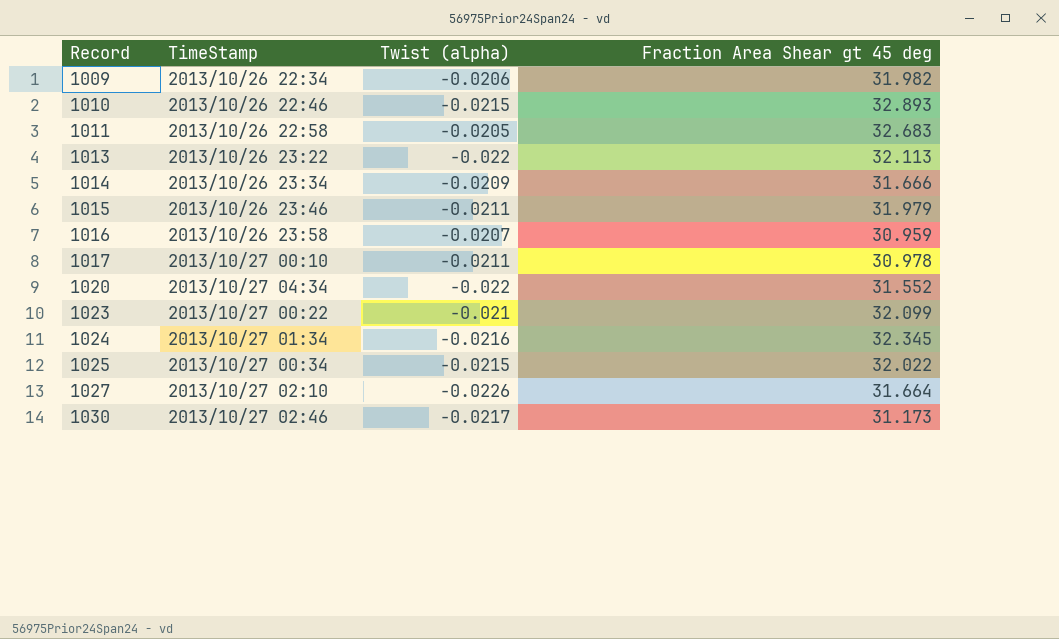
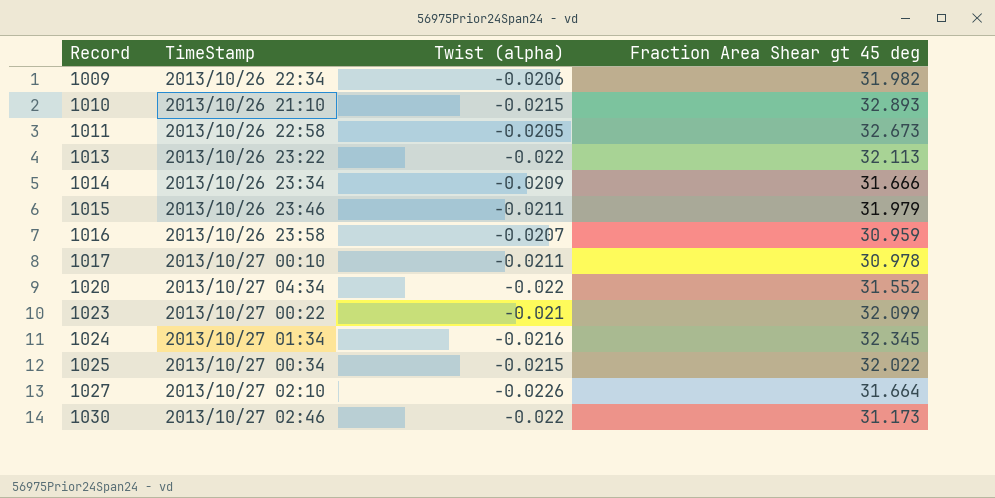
1010 | TimeStamp: 2013/10/26 22:46 -> 2013/10/26 21:10
1011 | Fraction Area Shear gt 45 deg: 32.683 -> 32.673
1030 | Twist (alpha): -0.0217 -> -0.022

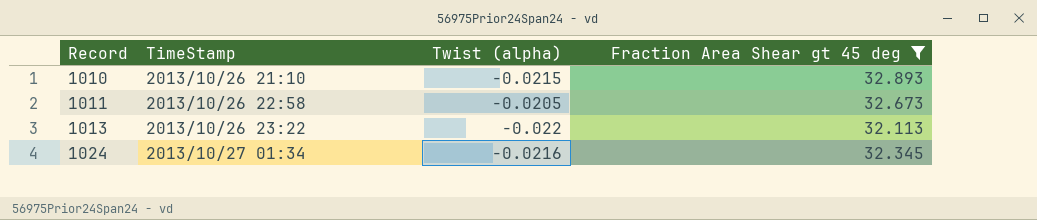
filter: none -> Fraction Area Shear gt 45 deg >= 32.113

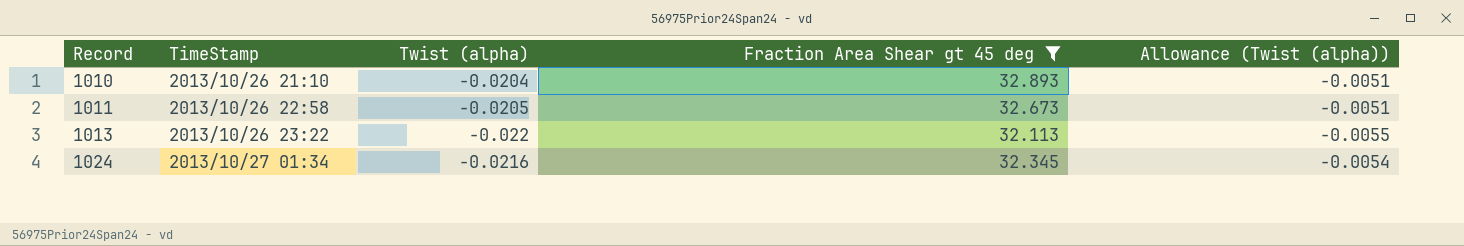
column Allowance (Twist (alpha)) | formula: none -> [Twist (alpha)] * 0.25
1010 | Twist (alpha): -0.0215 -> -0.0204

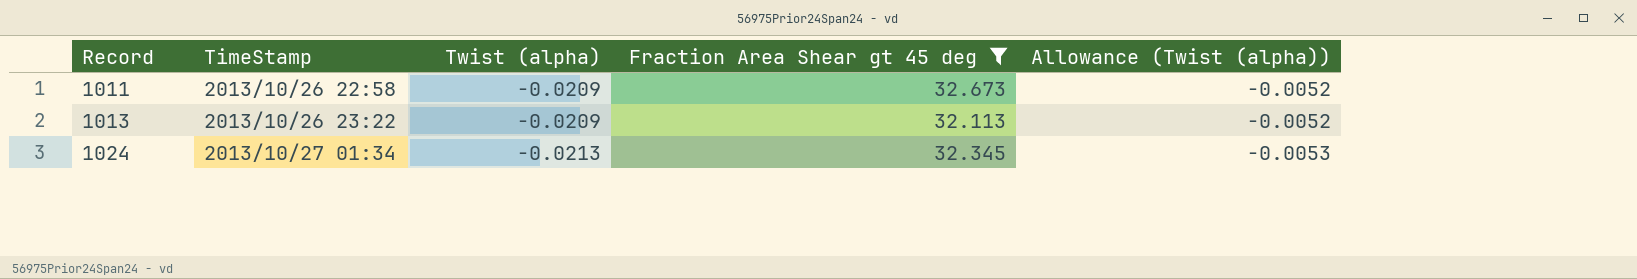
row 1010: 2013/10/26 21:10 | -0.0204 | 32.893 | -0.0051 -> none
1011 | Twist (alpha): -0.0205 -> -0.0209
1011 | Allowance (Twist (alpha)): -0.0051 -> -0.0052
1013 | Twist (alpha): -0.022 -> -0.0209
1013 | Allowance (Twist (alpha)): -0.0055 -> -0.0052
1024 | Twist (alpha): -0.0216 -> -0.0213
1024 | Allowance (Twist (alpha)): -0.0054 -> -0.0053

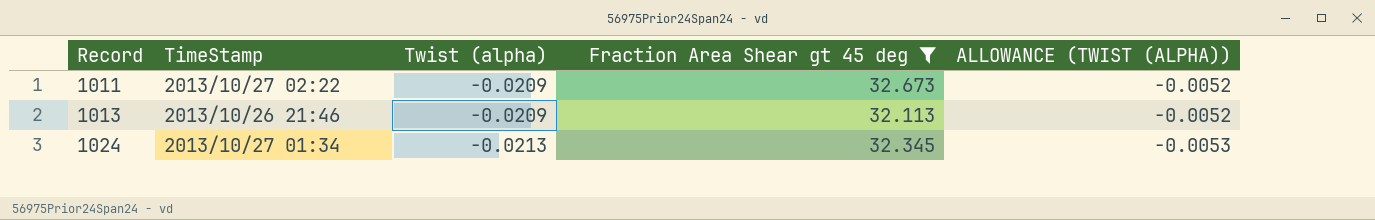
column name: Allowance (Twist (alpha)) -> ALLOWANCE (TWIST (ALPHA))
1011 | TimeStamp: 2013/10/26 22:58 -> 2013/10/27 02:22
1013 | TimeStamp: 2013/10/26 23:22 -> 2013/10/26 21:46

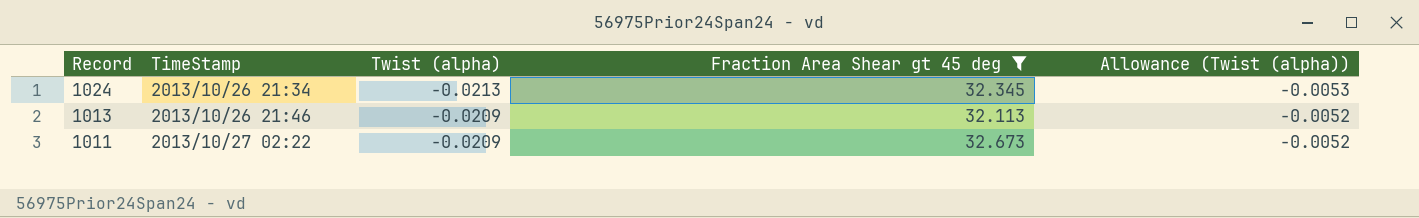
row order: Record ascending -> Record descending
column name: ALLOWANCE (TWIST (ALPHA)) -> Allowance (Twist (alpha))
1024 | TimeStamp: 2013/10/27 01:34 -> 2013/10/26 21:34

